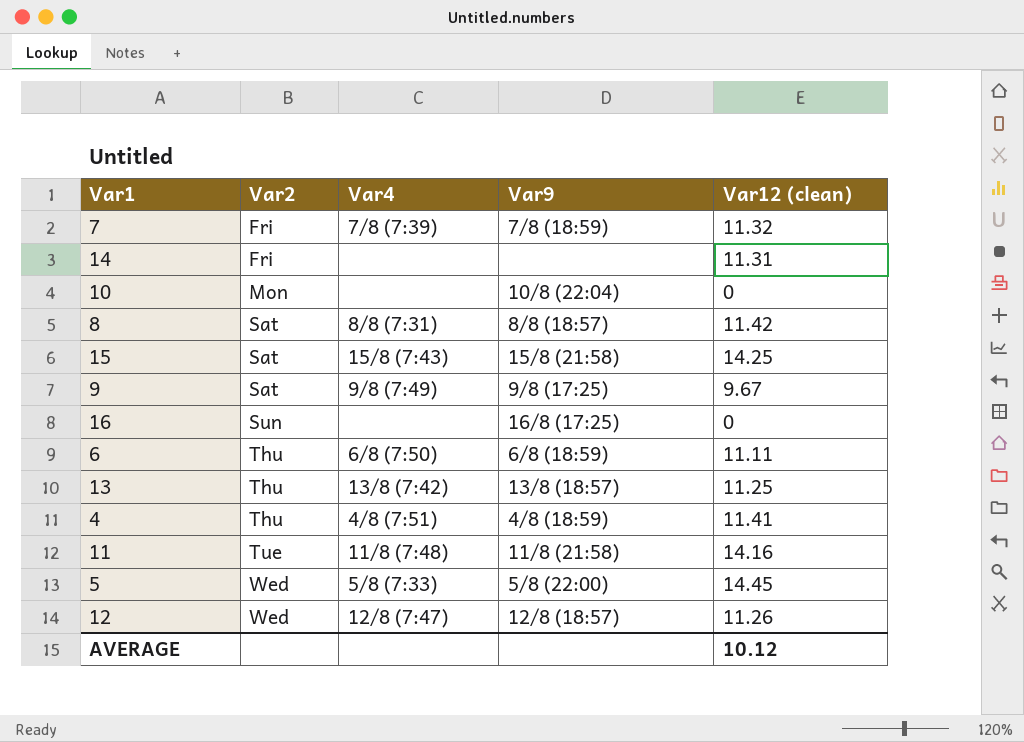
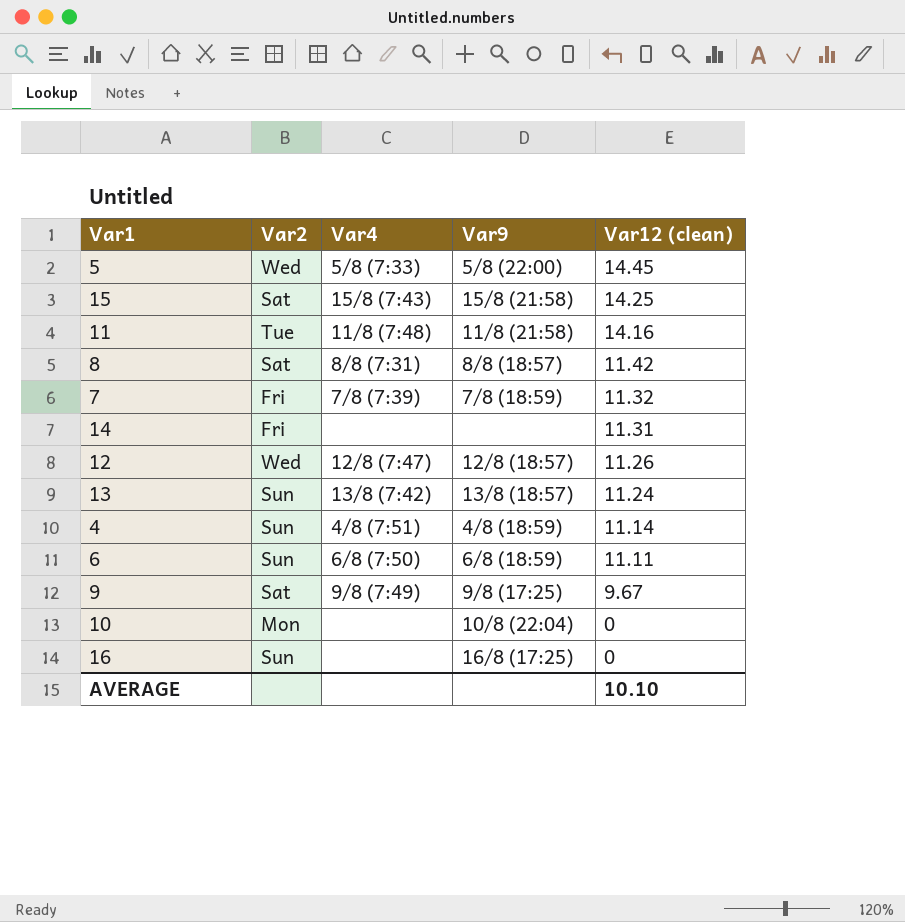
row order: Var2 ascending -> Var12 (clean) descending
13 | Var2: Thu -> Sun
13 | Var12 (clean): 11.25 -> 11.24
4 | Var2: Thu -> Sun
4 | Var12 (clean): 11.41 -> 11.14
6 | Var2: Thu -> Sun
AVERAGE | Var12 (clean): 10.12 -> 10.10

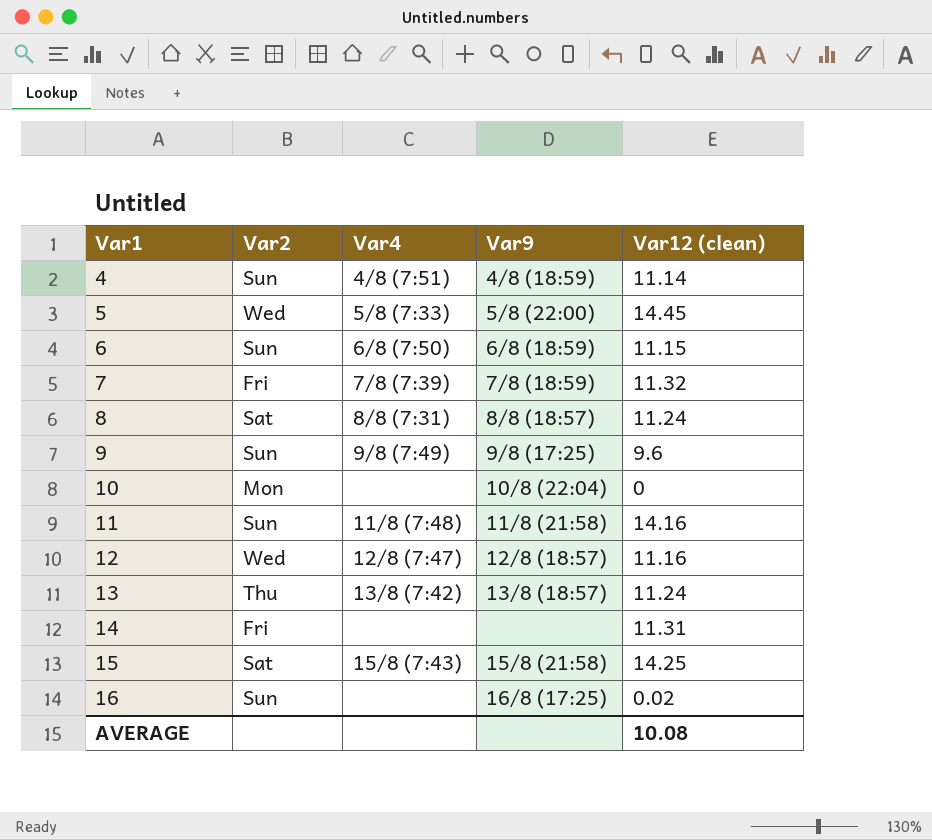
row order: Var12 (clean) descending -> Var1 ascending
6 | Var12 (clean): 11.11 -> 11.15
8 | Var12 (clean): 11.42 -> 11.24
9 | Var2: Sat -> Sun
9 | Var12 (clean): 9.67 -> 9.6
11 | Var2: Tue -> Sun
12 | Var12 (clean): 11.26 -> 11.16
13 | Var2: Sun -> Thu
16 | Var12 (clean): 0 -> 0.02
AVERAGE | Var12 (clean): 10.10 -> 10.08

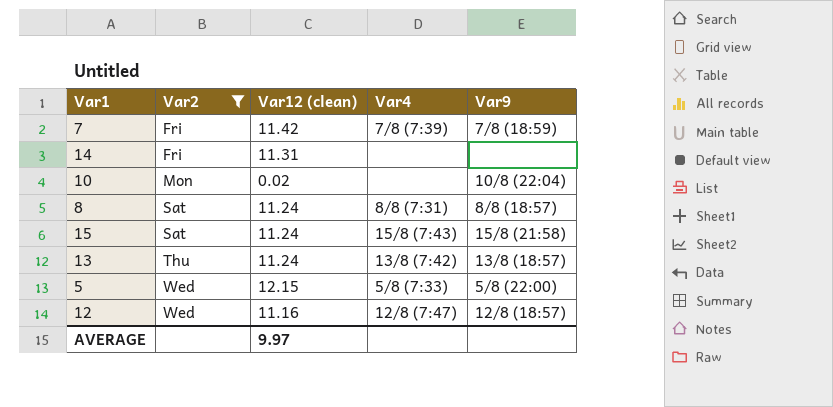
filter: none -> Var2 != Sun
row order: Var1 ascending -> Var2 ascending
column Var12 (clean) | position: 5 -> 3
7 | Var12 (clean): 11.32 -> 11.42
10 | Var12 (clean): 0 -> 0.02
15 | Var12 (clean): 14.25 -> 11.24
5 | Var12 (clean): 14.45 -> 12.15
AVERAGE | Var12 (clean): 10.08 -> 9.97

